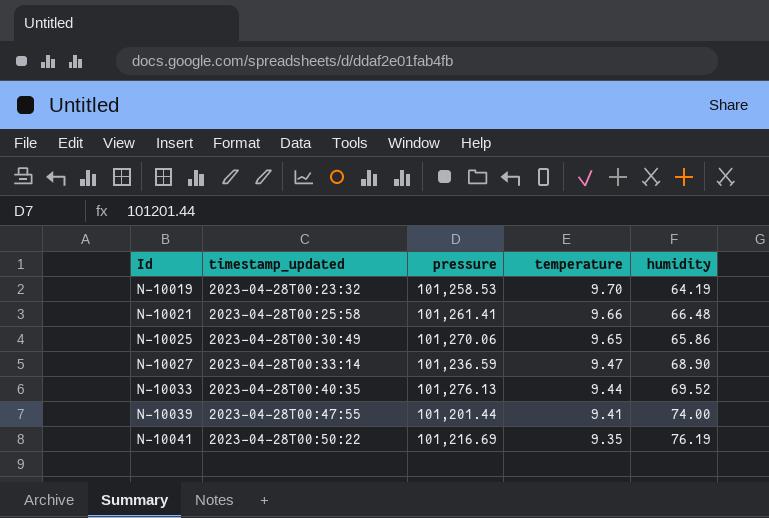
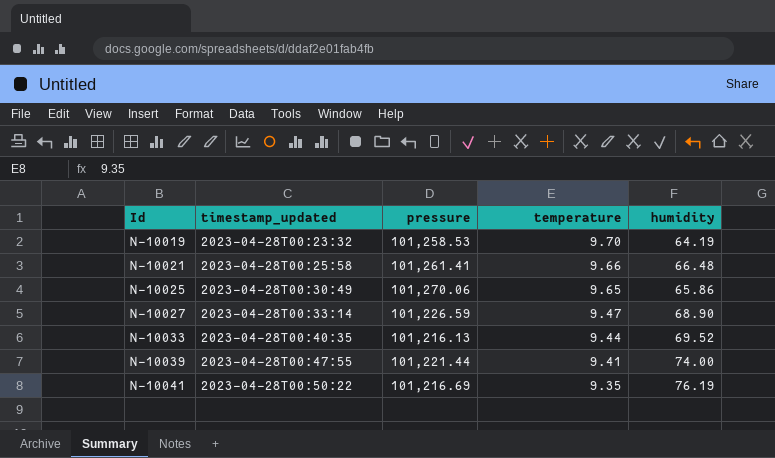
N-10027 | pressure: 101,236.59 -> 101,226.59
N-10033 | pressure: 101,276.13 -> 101,216.13
N-10039 | pressure: 101,201.44 -> 101,221.44

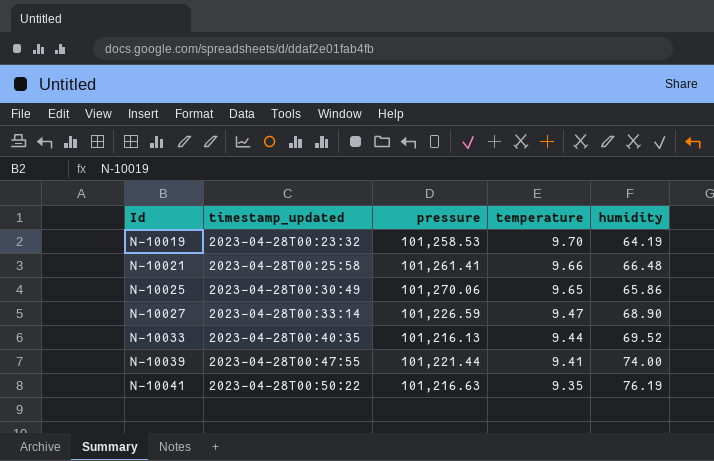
N-10041 | pressure: 101,216.69 -> 101,216.63

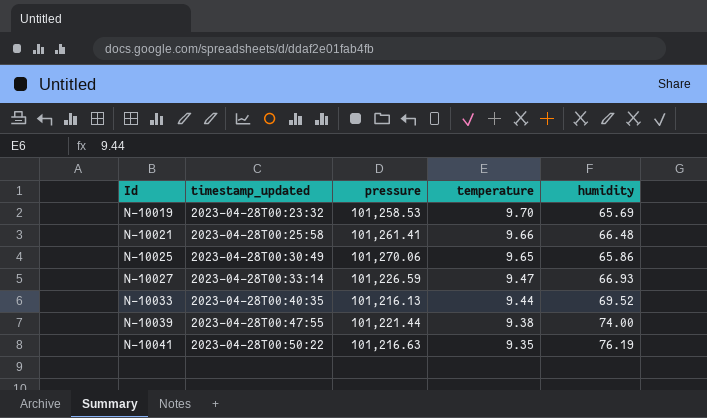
N-10019 | humidity: 64.19 -> 65.69
N-10027 | humidity: 68.90 -> 66.93
N-10039 | temperature: 9.41 -> 9.38

